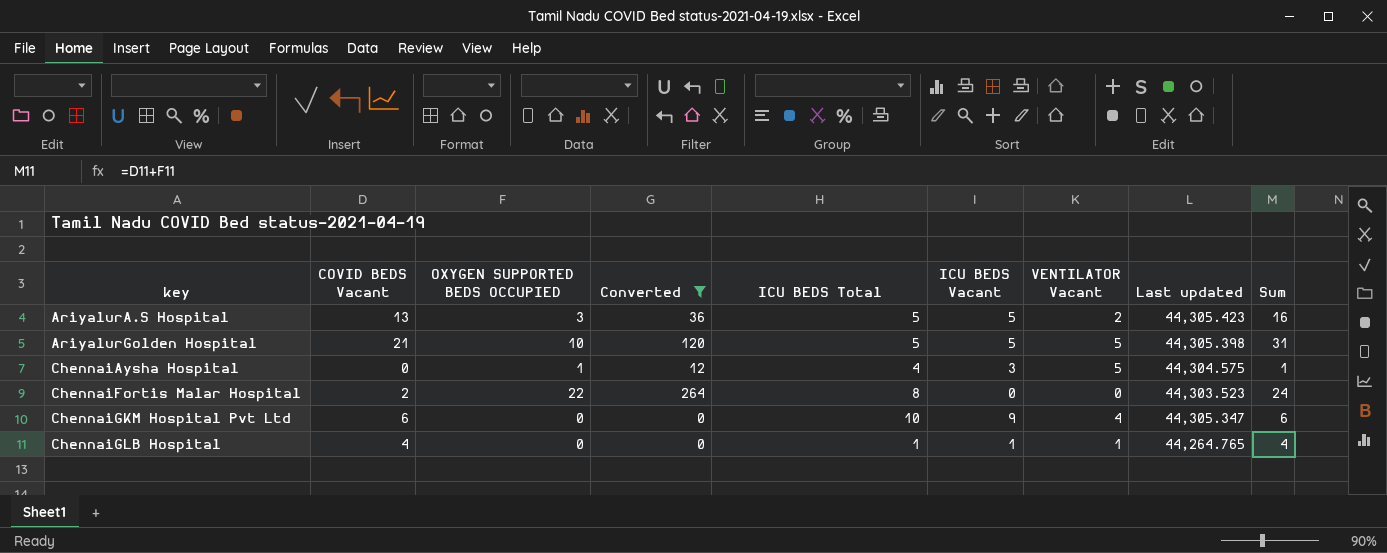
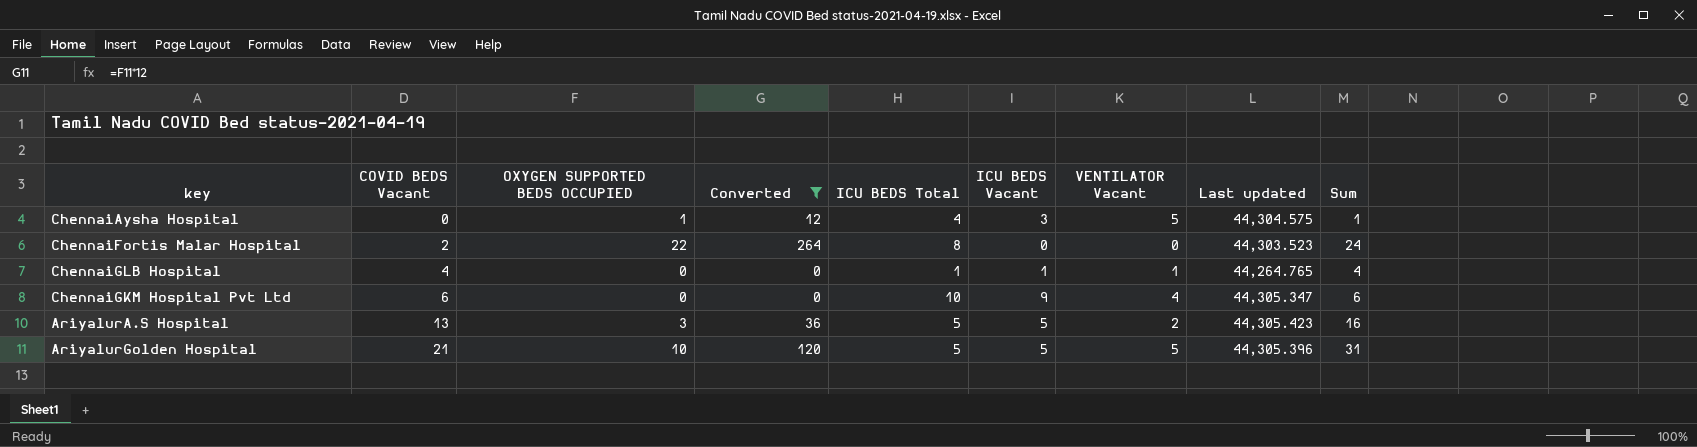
row order: key ascending -> COVID BEDS Vacant ascending
AriyalurGolden Hospital | Last updated: 44,305.398 -> 44,305.396

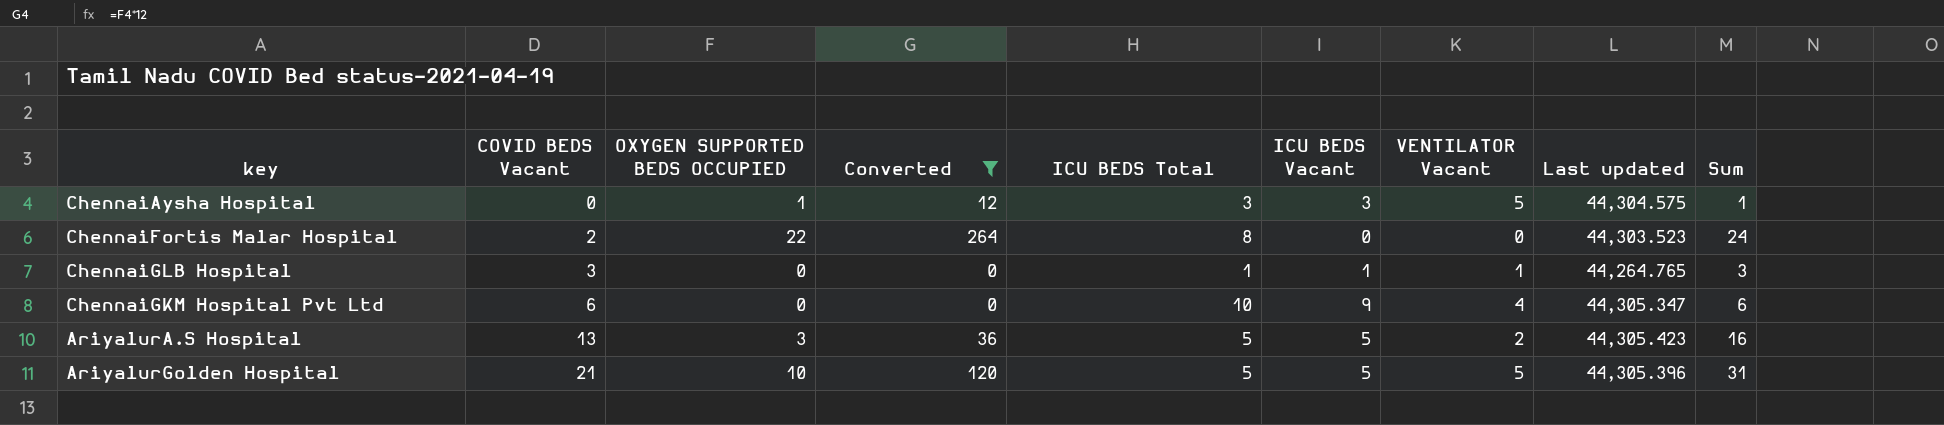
ChennaiAysha Hospital | ICU BEDS Total: 4 -> 3
ChennaiGLB Hospital | COVID BEDS Vacant: 4 -> 3
ChennaiGLB Hospital | Sum: 4 -> 3

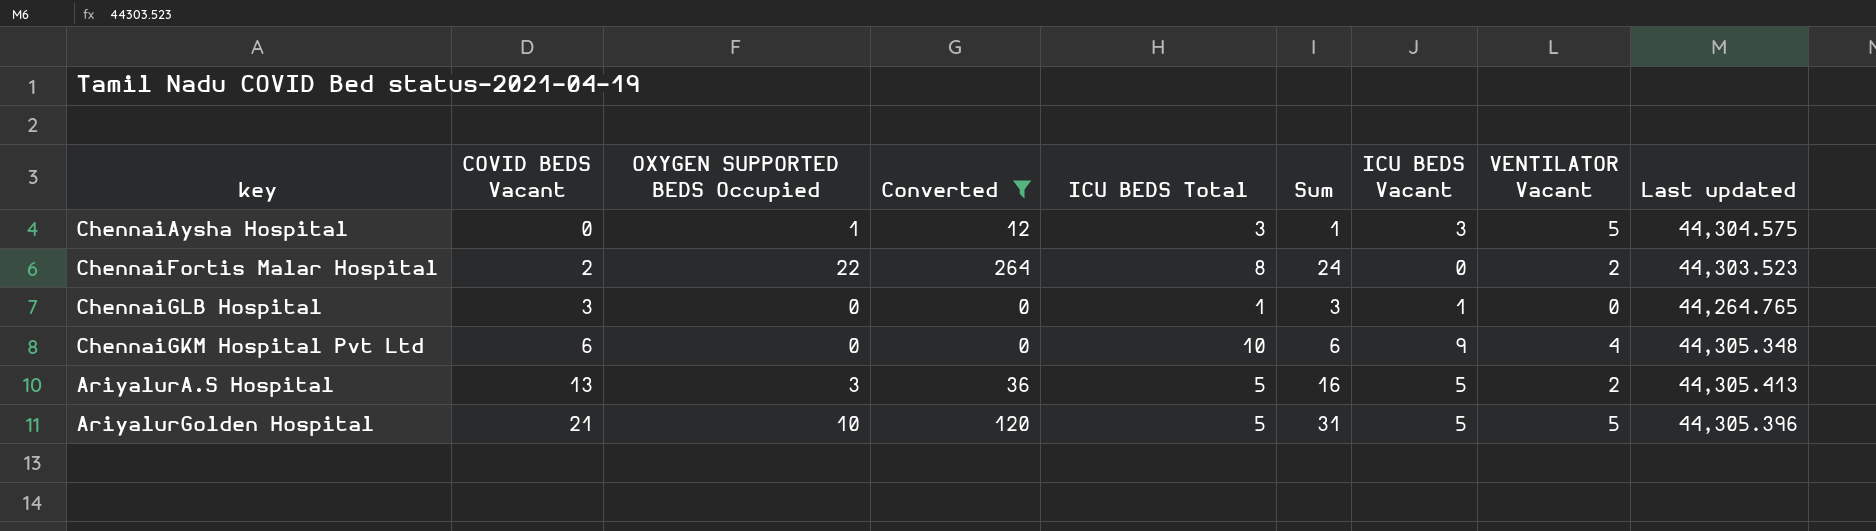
column name: OXYGEN SUPPORTED BEDS OCCUPIED -> OXYGEN SUPPORTED BEDS Occupied
column Sum | position: 9 -> 6
ChennaiFortis Malar Hospital | VENTILATOR Vacant: 0 -> 2
ChennaiGLB Hospital | VENTILATOR Vacant: 1 -> 0
ChennaiGKM Hospital Pvt Ltd | Last updated: 44,305.347 -> 44,305.348
AriyalurA.S Hospital | Last updated: 44,305.423 -> 44,305.413

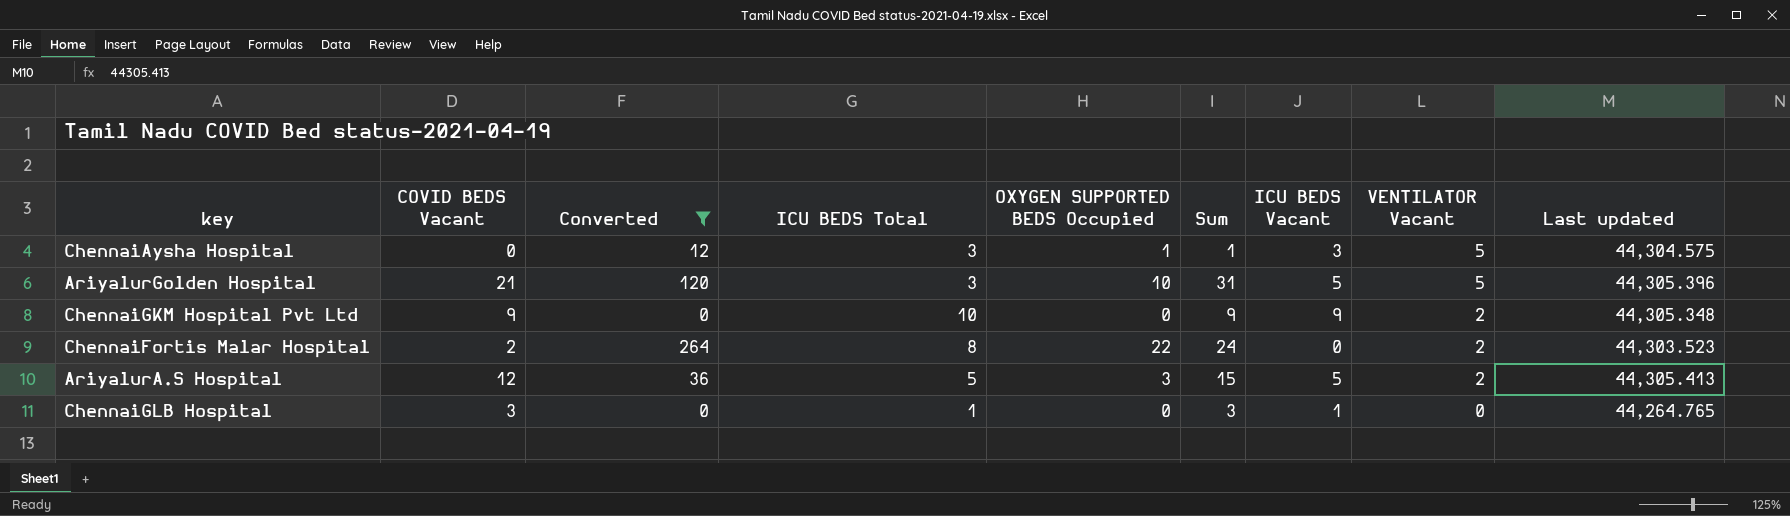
row order: COVID BEDS Vacant ascending -> VENTILATOR Vacant descending
column OXYGEN SUPPORTED BEDS Occupied | position: 3 -> 5
AriyalurGolden Hospital | ICU BEDS Total: 5 -> 3
ChennaiGKM Hospital Pvt Ltd | COVID BEDS Vacant: 6 -> 9
ChennaiGKM Hospital Pvt Ltd | Sum: 6 -> 9
ChennaiGKM Hospital Pvt Ltd | VENTILATOR Vacant: 4 -> 2
AriyalurA.S Hospital | COVID BEDS Vacant: 13 -> 12
AriyalurA.S Hospital | Sum: 16 -> 15

